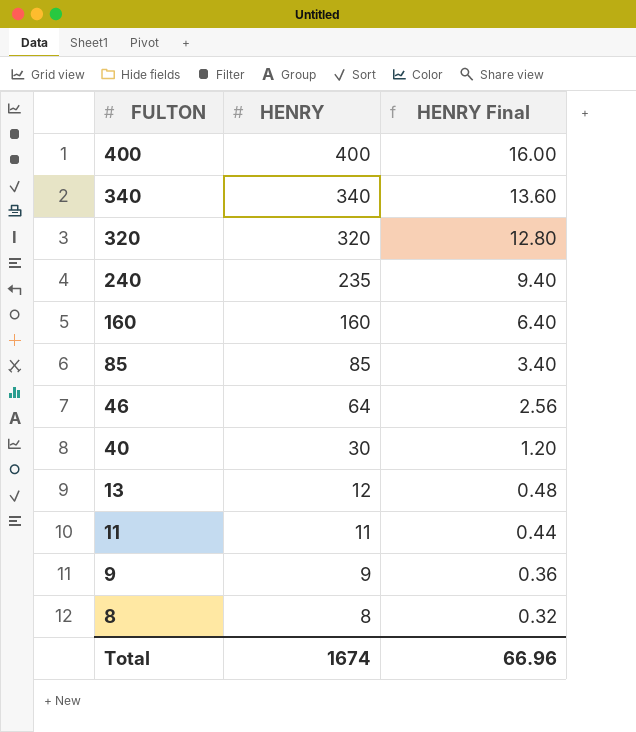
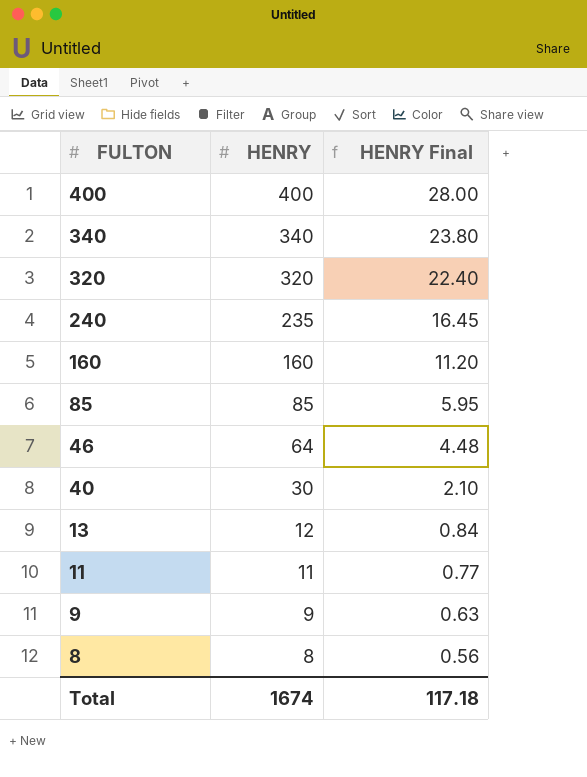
column HENRY Final | formula: [HENRY] * 0.04 -> [HENRY] * 0.07
Total | HENRY Final: 66.96 -> 117.18

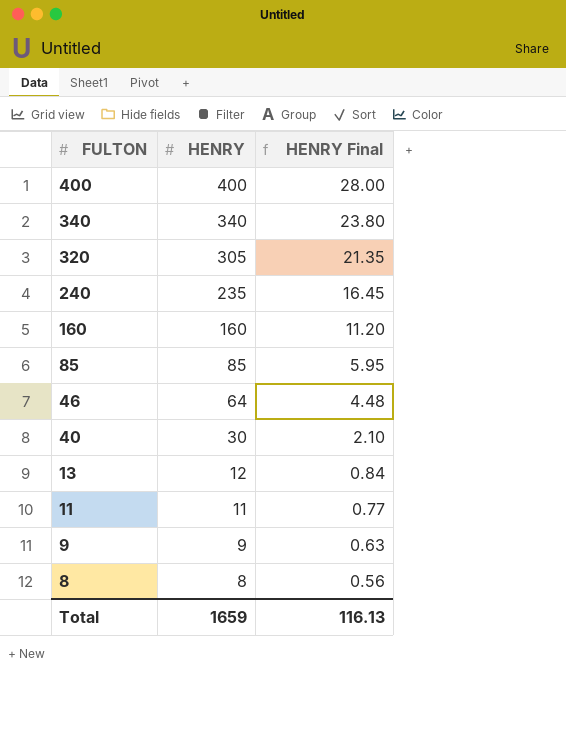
320 | HENRY: 320 -> 305
320 | HENRY Final: 22.40 -> 21.35
Total | HENRY: 1674 -> 1659
Total | HENRY Final: 117.18 -> 116.13

